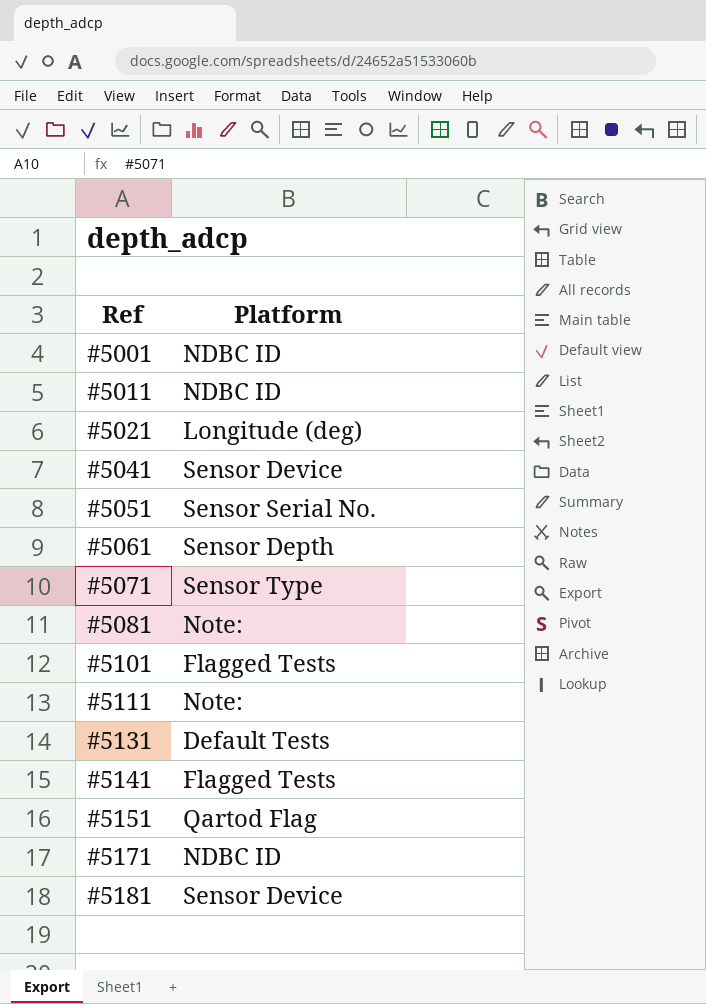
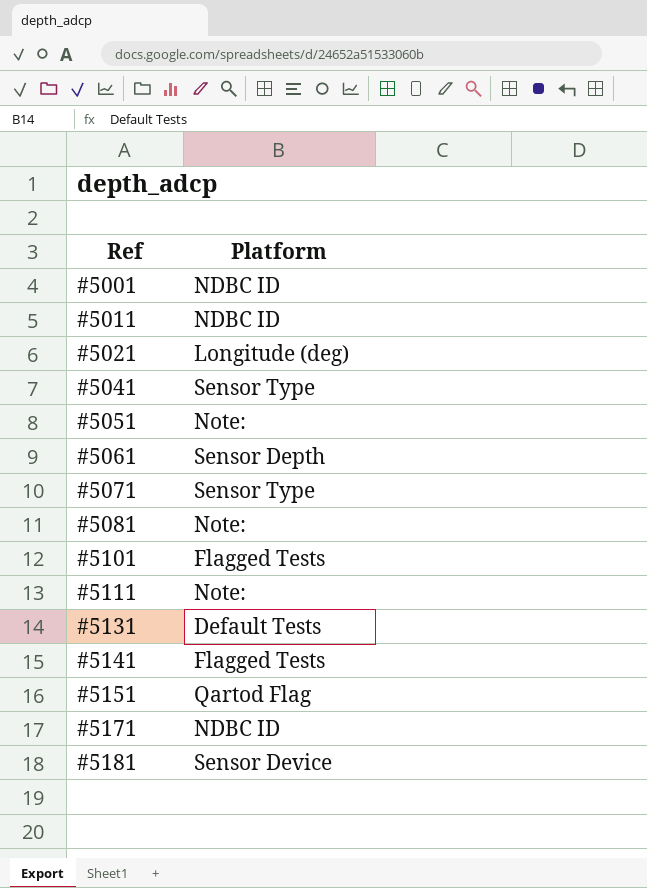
#5041 | Platform: Sensor Device -> Sensor Type
#5051 | Platform: Sensor Serial No. -> Note:

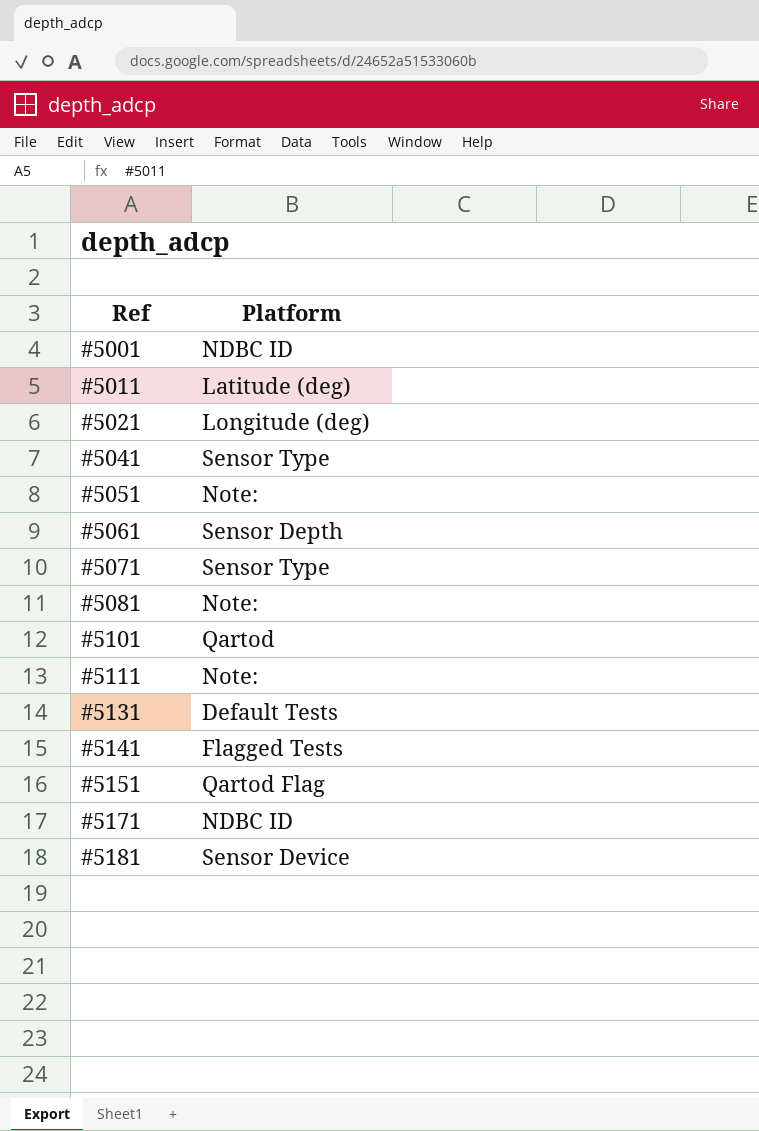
#5011 | Platform: NDBC ID -> Latitude (deg)
#5101 | Platform: Flagged Tests -> Qartod

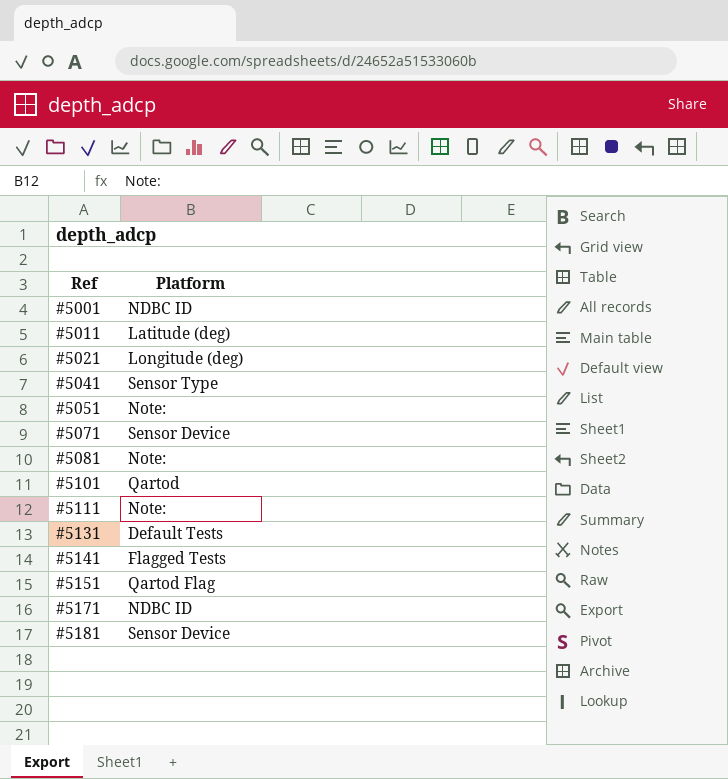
row #5061: Sensor Depth -> none
#5071 | Platform: Sensor Type -> Sensor Device

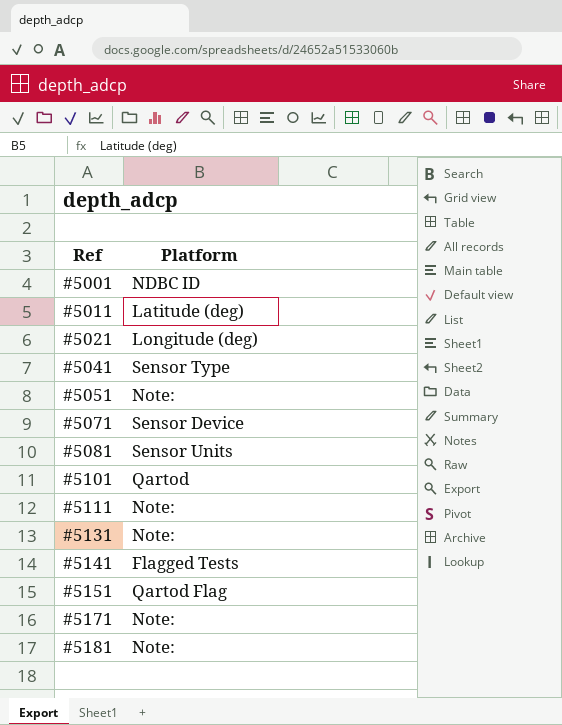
#5081 | Platform: Note: -> Sensor Units
#5131 | Platform: Default Tests -> Note:
#5171 | Platform: NDBC ID -> Note:
#5181 | Platform: Sensor Device -> Note:

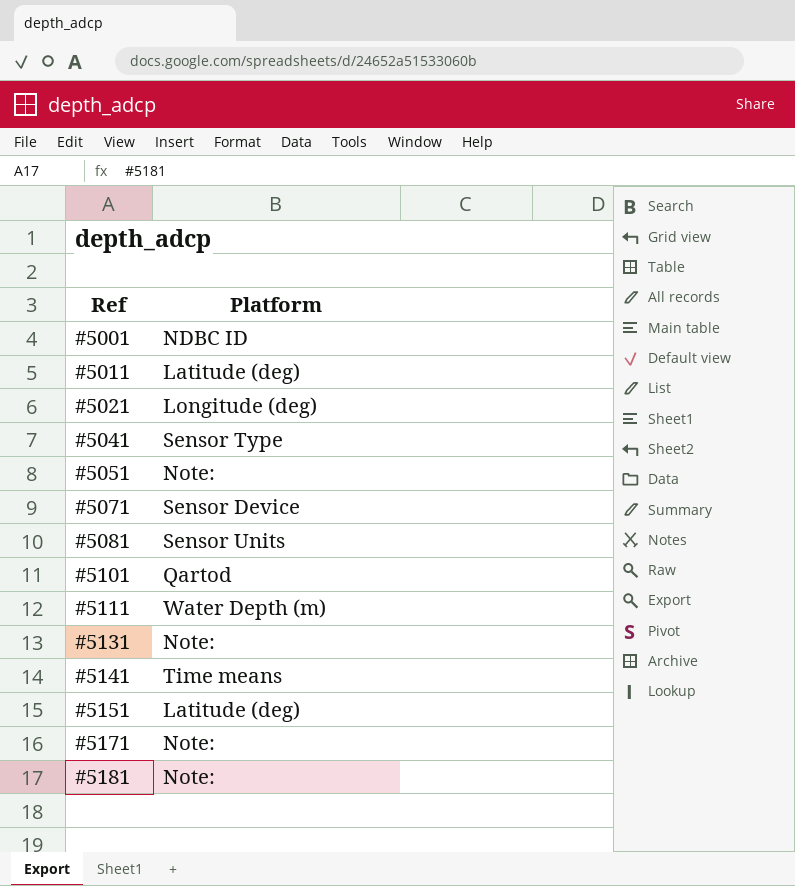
#5111 | Platform: Note: -> Water Depth (m)
#5141 | Platform: Flagged Tests -> Time means
#5151 | Platform: Qartod Flag -> Latitude (deg)

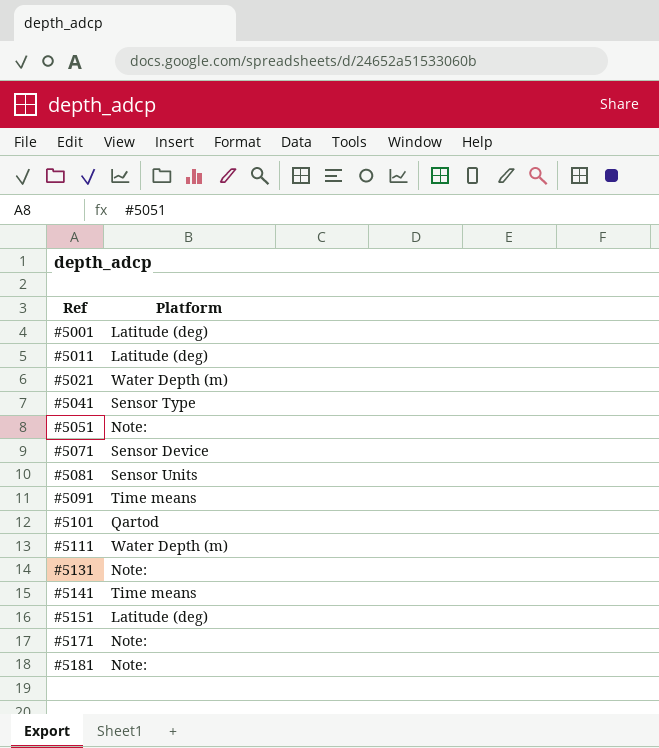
#5001 | Platform: NDBC ID -> Latitude (deg)
#5021 | Platform: Longitude (deg) -> Water Depth (m)
row #5091: none -> Time means

